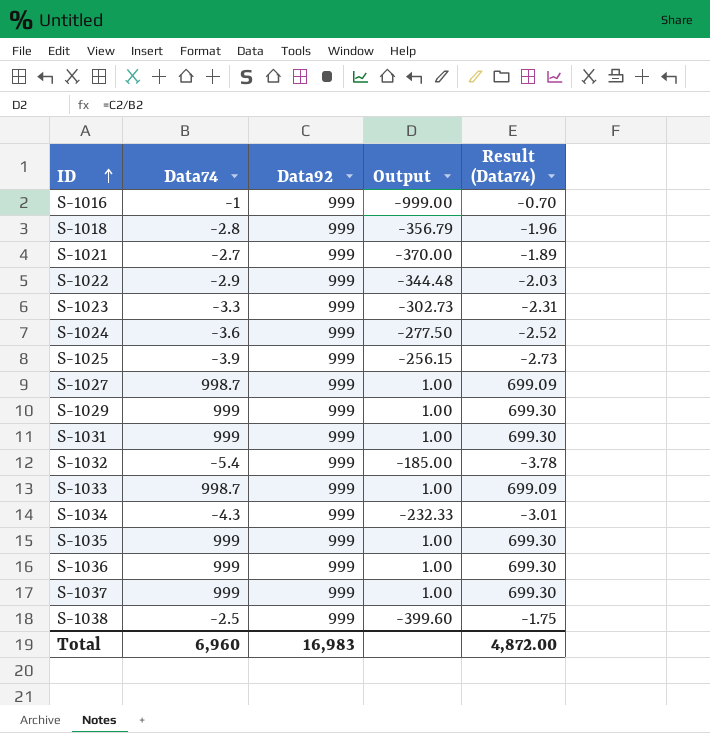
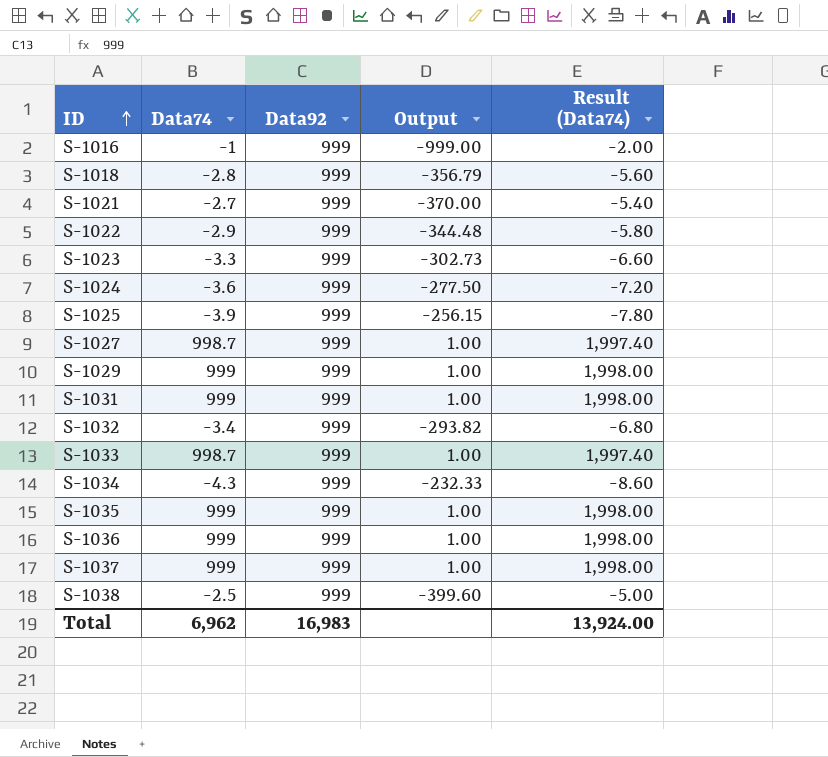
column Result (Data74) | formula: [Data74] * 0.7 -> [Data74] * 2
S-1032 | Data74: -5.4 -> -3.4
S-1032 | Output: -185.00 -> -293.82
Total | Data74: 6,960 -> 6,962
Total | Result (Data74): 4,872.00 -> 13,924.00

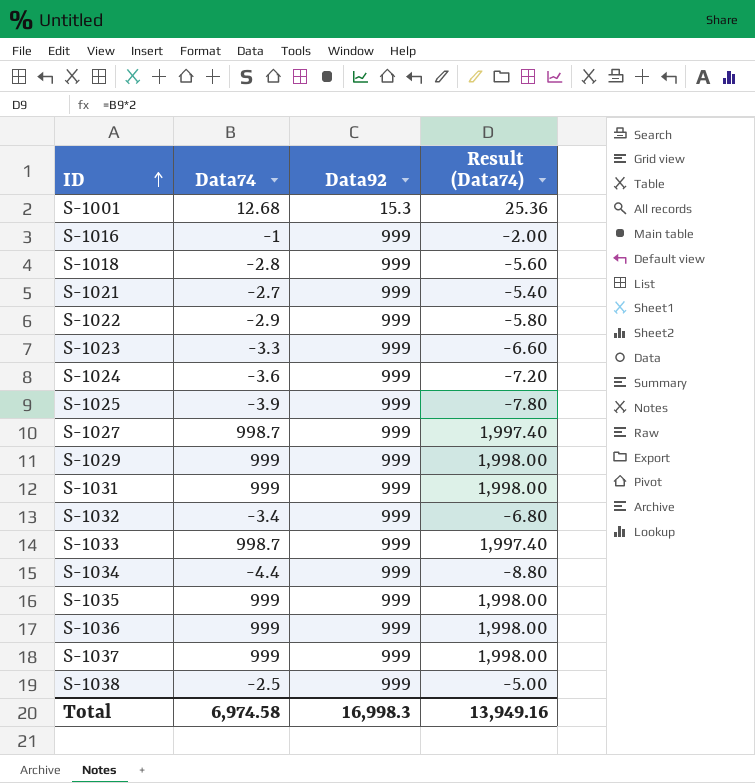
column Output | formula: [Data92] / [Data74] -> none
row S-1001: none -> 12.68 | 15.3 | 25.36
S-1034 | Data74: -4.3 -> -4.4
S-1034 | Result (Data74): -8.60 -> -8.80
Total | Data74: 6,962 -> 6,974.58
Total | Data92: 16,983 -> 16,998.3
Total | Result (Data74): 13,924.00 -> 13,949.16

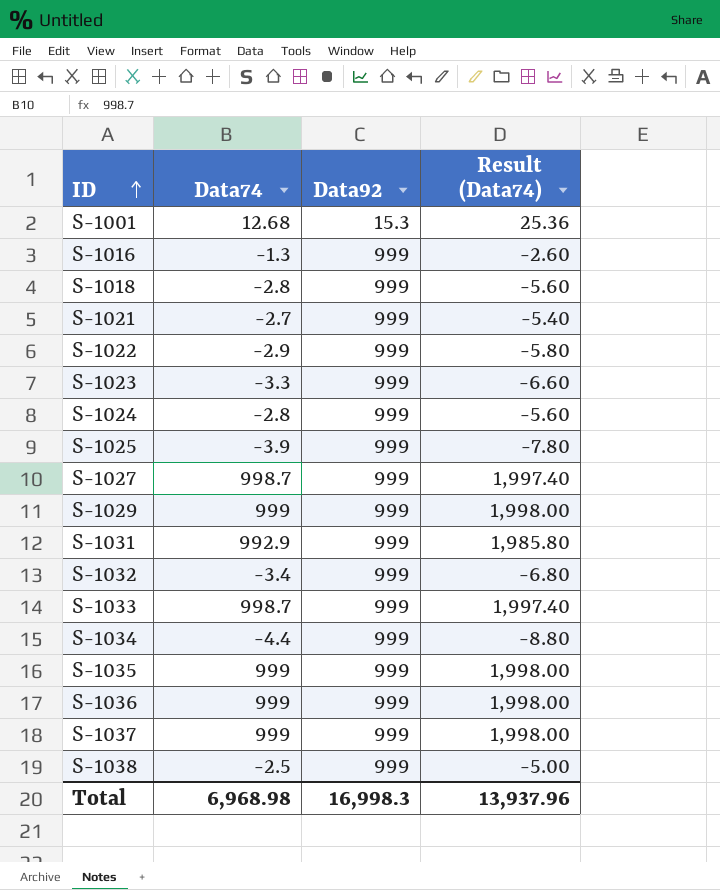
S-1016 | Data74: -1 -> -1.3
S-1016 | Result (Data74): -2.00 -> -2.60
S-1024 | Data74: -3.6 -> -2.8
S-1024 | Result (Data74): -7.20 -> -5.60
S-1031 | Data74: 999 -> 992.9
S-1031 | Result (Data74): 1,998.00 -> 1,985.80
Total | Data74: 6,974.58 -> 6,968.98
Total | Result (Data74): 13,949.16 -> 13,937.96

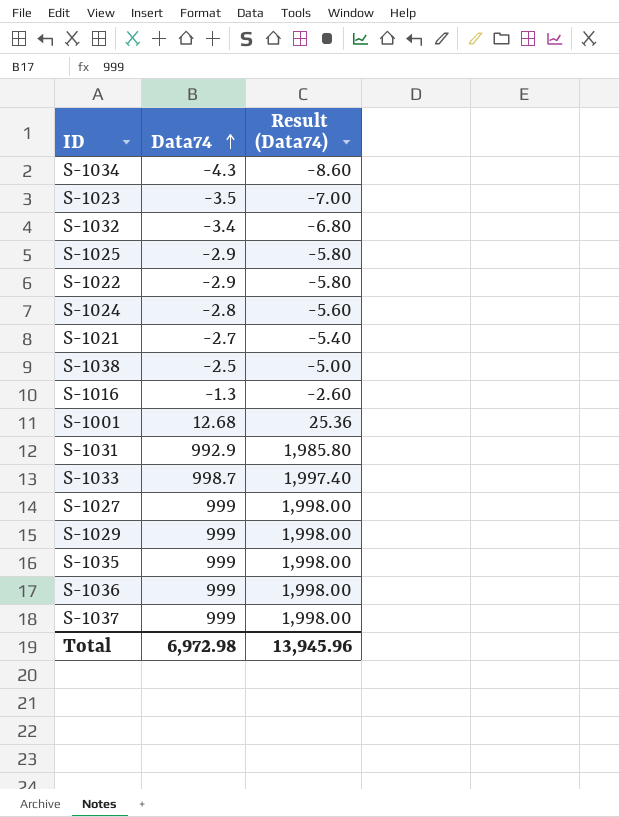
row order: ID ascending -> Data74 ascending
column Data92 | position: 3 -> none
row S-1018: -2.8 | 999 | -5.60 -> none
S-1034 | Data74: -4.4 -> -4.3
S-1034 | Result (Data74): -8.80 -> -8.60
S-1023 | Data74: -3.3 -> -3.5
S-1023 | Result (Data74): -6.60 -> -7.00
S-1025 | Data74: -3.9 -> -2.9
S-1025 | Result (Data74): -7.80 -> -5.80
S-1027 | Data74: 998.7 -> 999
S-1027 | Result (Data74): 1,997.40 -> 1,998.00
Total | Data74: 6,968.98 -> 6,972.98
Total | Result (Data74): 13,937.96 -> 13,945.96

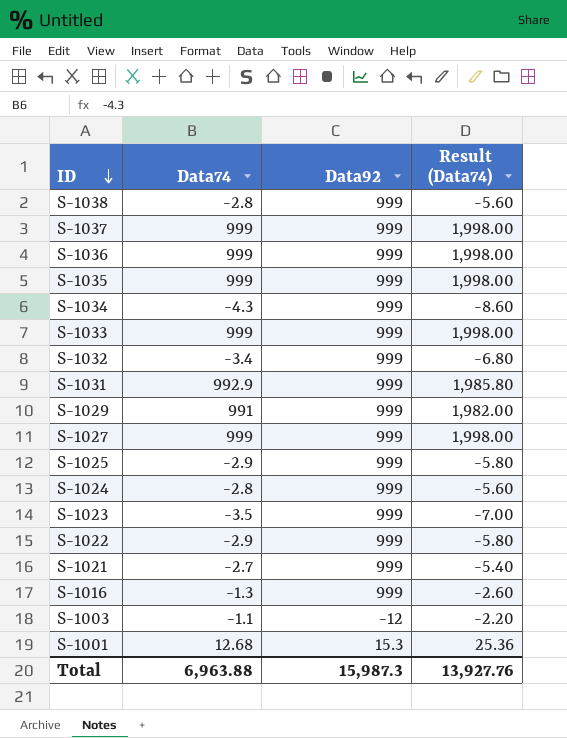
row order: Data74 ascending -> ID descending
column Data92 | position: none -> 3
S-1038 | Data74: -2.5 -> -2.8
S-1038 | Result (Data74): -5.00 -> -5.60
S-1033 | Data74: 998.7 -> 999
S-1033 | Result (Data74): 1,997.40 -> 1,998.00
S-1029 | Data74: 999 -> 991
S-1029 | Result (Data74): 1,998.00 -> 1,982.00
row S-1003: none -> -1.1 | -12 | -2.20
Total | Data74: 6,972.98 -> 6,963.88
Total | Result (Data74): 13,945.96 -> 13,927.76

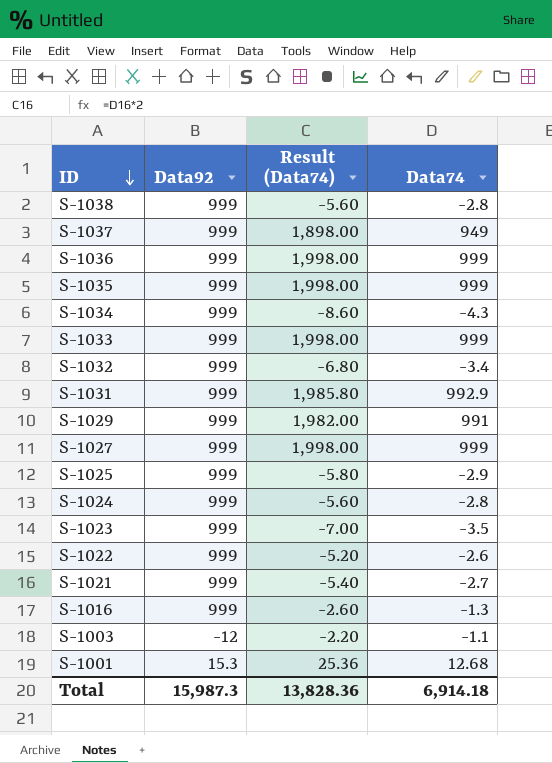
column Data74 | position: 2 -> 4
S-1037 | Result (Data74): 1,998.00 -> 1,898.00
S-1037 | Data74: 999 -> 949
S-1022 | Result (Data74): -5.80 -> -5.20
S-1022 | Data74: -2.9 -> -2.6
Total | Result (Data74): 13,927.76 -> 13,828.36
Total | Data74: 6,963.88 -> 6,914.18

